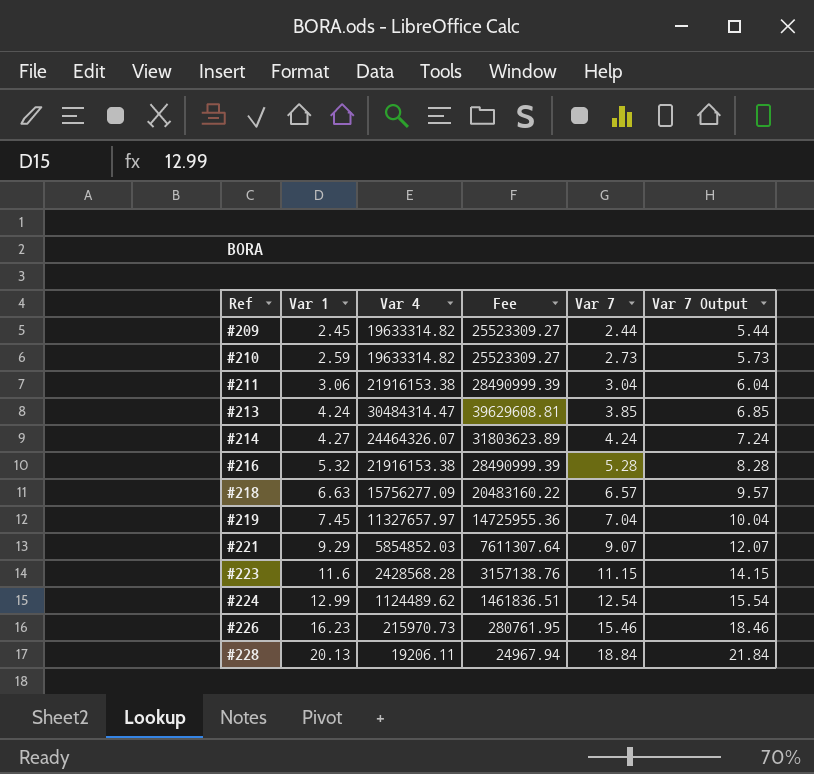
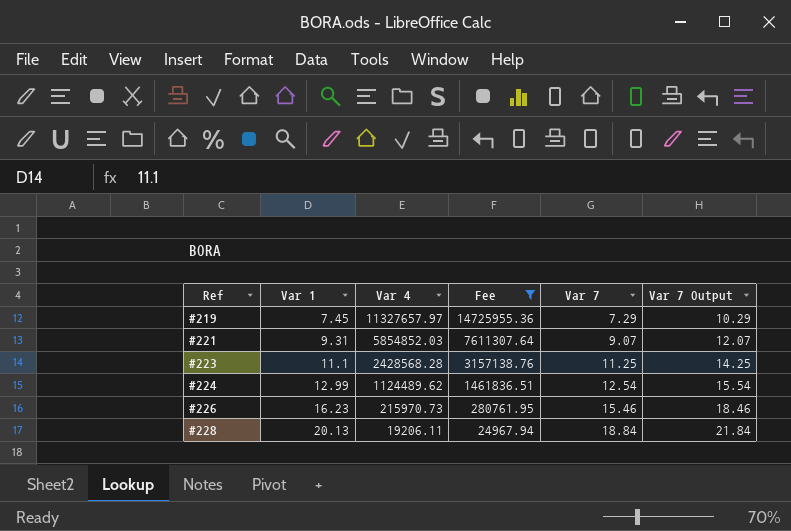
filter: none -> Fee <= 14725955.36
#219 | Var 7: 7.04 -> 7.29
#219 | Var 7 Output: 10.04 -> 10.29
#221 | Var 1: 9.29 -> 9.31
#223 | Var 1: 11.6 -> 11.1
#223 | Var 7: 11.15 -> 11.25
#223 | Var 7 Output: 14.15 -> 14.25

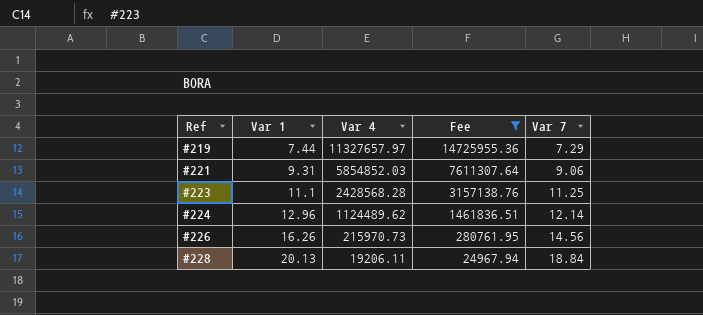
column Var 7 Output | formula: [Var 7] + 3 -> none
#219 | Var 1: 7.45 -> 7.44
#221 | Var 7: 9.07 -> 9.06
#224 | Var 1: 12.99 -> 12.96
#224 | Var 7: 12.54 -> 12.14
#226 | Var 1: 16.23 -> 16.26
#226 | Var 7: 15.46 -> 14.56

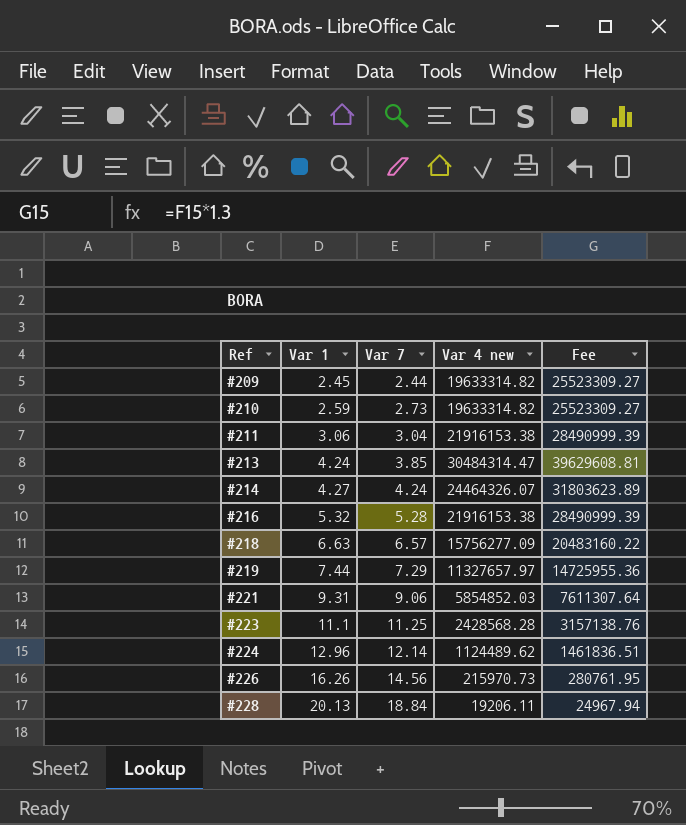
filter: Fee <= 14725955.36 -> none
column Var 7 | position: 5 -> 3
column name: Var 4 -> Var 4 new

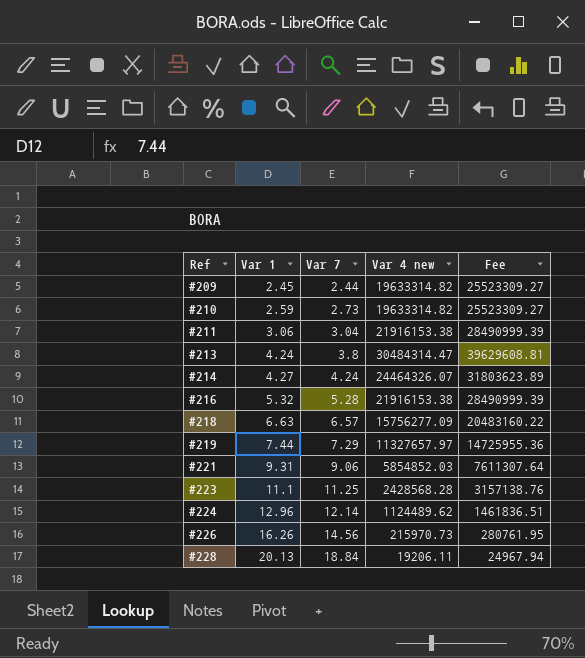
#213 | Var 7: 3.85 -> 3.8

